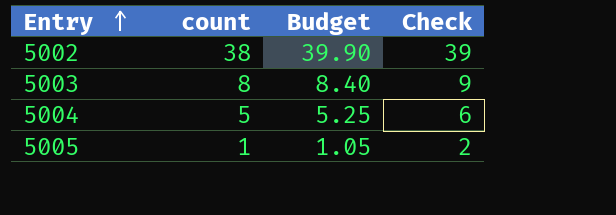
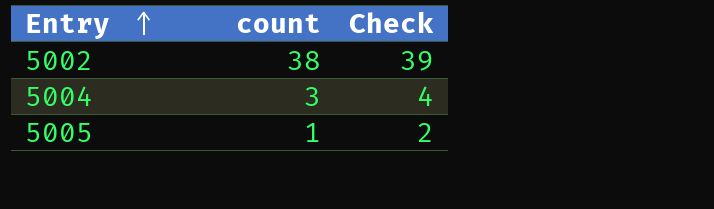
column Budget | formula: [count] * 1.05 -> none
row 5003: 8 | 8.40 | 9 -> none
5004 | count: 5 -> 3
5004 | Check: 6 -> 4

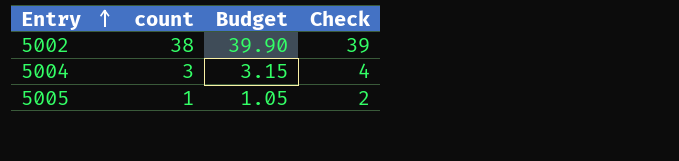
column Budget | formula: none -> [count] * 1.05

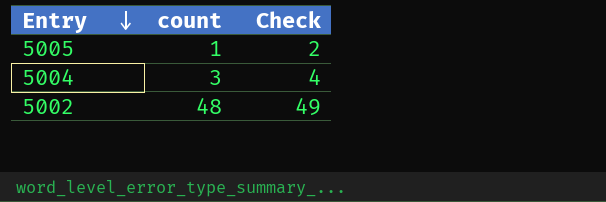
row order: Entry ascending -> Entry descending
column Budget | formula: [count] * 1.05 -> none
5002 | count: 38 -> 48
5002 | Check: 39 -> 49

